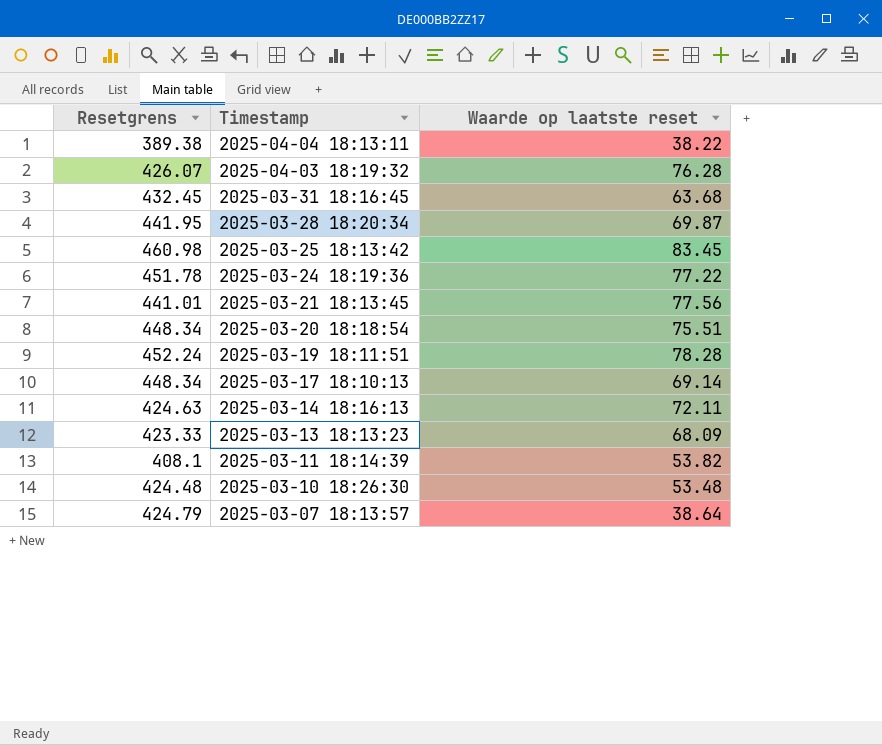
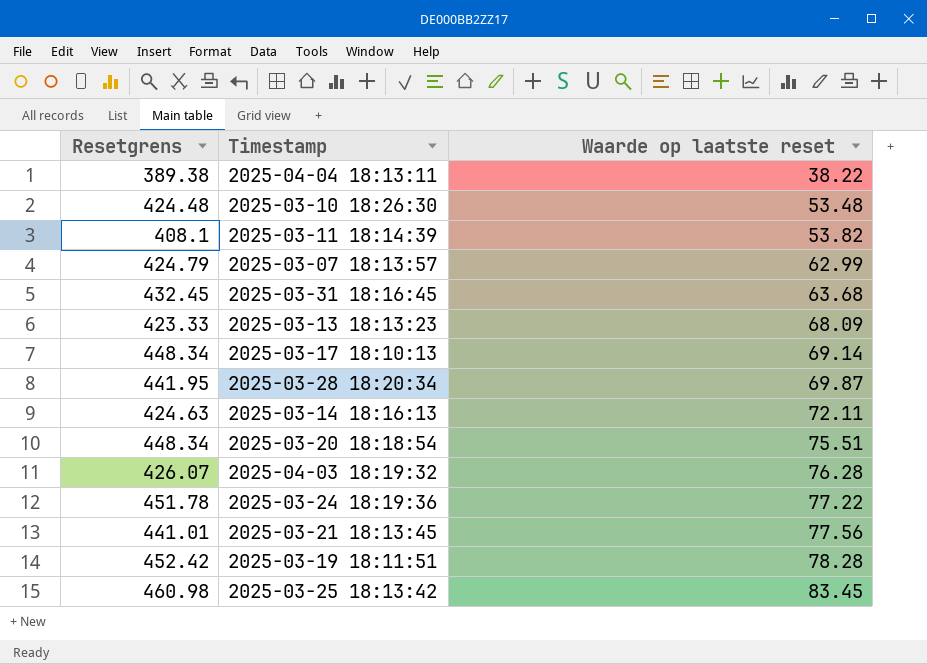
row order: Timestamp descending -> Waarde op laatste reset ascending
2025-03-07 18:13:57 | Waarde op laatste reset: 38.64 -> 62.99
2025-03-19 18:11:51 | Resetgrens: 452.24 -> 452.42

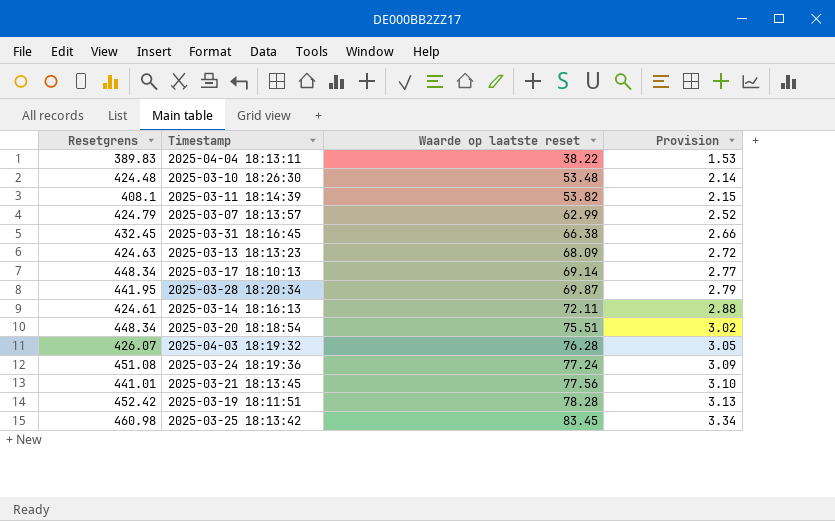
column Provision | formula: none -> [Waarde op laatste reset] * 0.04
2025-04-04 18:13:11 | Resetgrens: 389.38 -> 389.83
2025-03-31 18:16:45 | Waarde op laatste reset: 63.68 -> 66.38
2025-03-13 18:13:23 | Resetgrens: 423.33 -> 424.63
2025-03-14 18:16:13 | Resetgrens: 424.63 -> 424.61
2025-03-24 18:19:36 | Resetgrens: 451.78 -> 451.08
2025-03-24 18:19:36 | Waarde op laatste reset: 77.22 -> 77.24

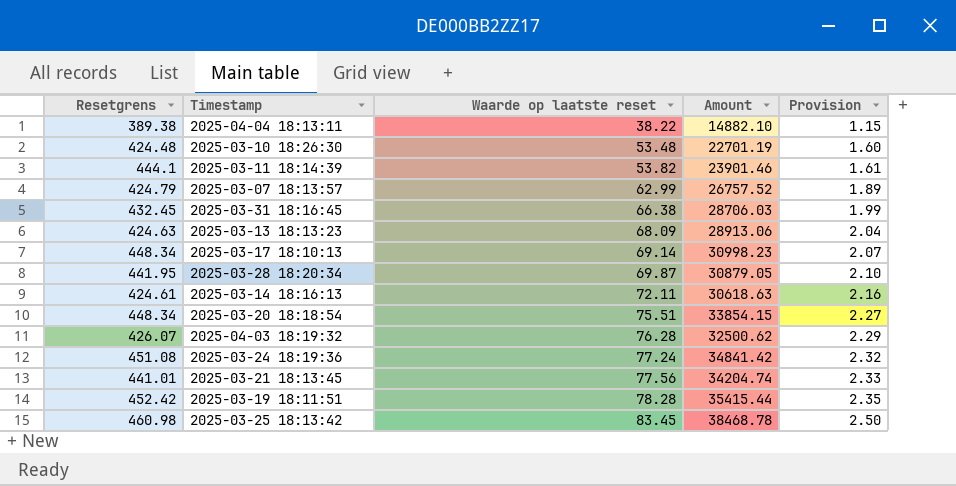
column Amount | formula: none -> [Resetgrens] * [Waarde op laatste reset]
column Provision | formula: [Waarde op laatste reset] * 0.04 -> [Waarde op laatste reset] * 0.03
2025-04-04 18:13:11 | Resetgrens: 389.83 -> 389.38
2025-03-11 18:14:39 | Resetgrens: 408.1 -> 444.1

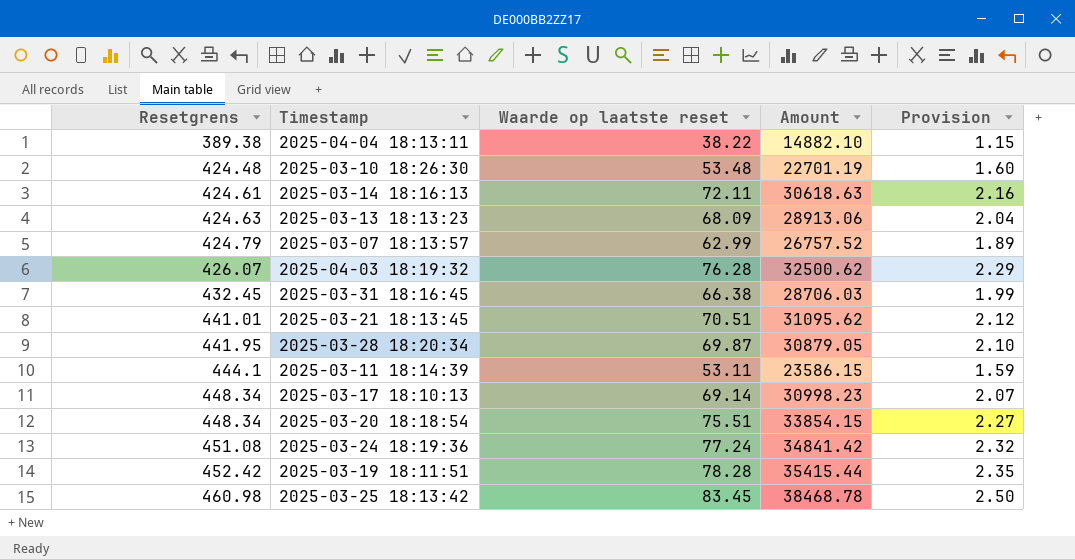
row order: Waarde op laatste reset ascending -> Resetgrens ascending
2025-03-21 18:13:45 | Waarde op laatste reset: 77.56 -> 70.51
2025-03-21 18:13:45 | Amount: 34204.74 -> 31095.62
2025-03-21 18:13:45 | Provision: 2.33 -> 2.12
2025-03-11 18:14:39 | Waarde op laatste reset: 53.82 -> 53.11
2025-03-11 18:14:39 | Amount: 23901.46 -> 23586.15
2025-03-11 18:14:39 | Provision: 1.61 -> 1.59

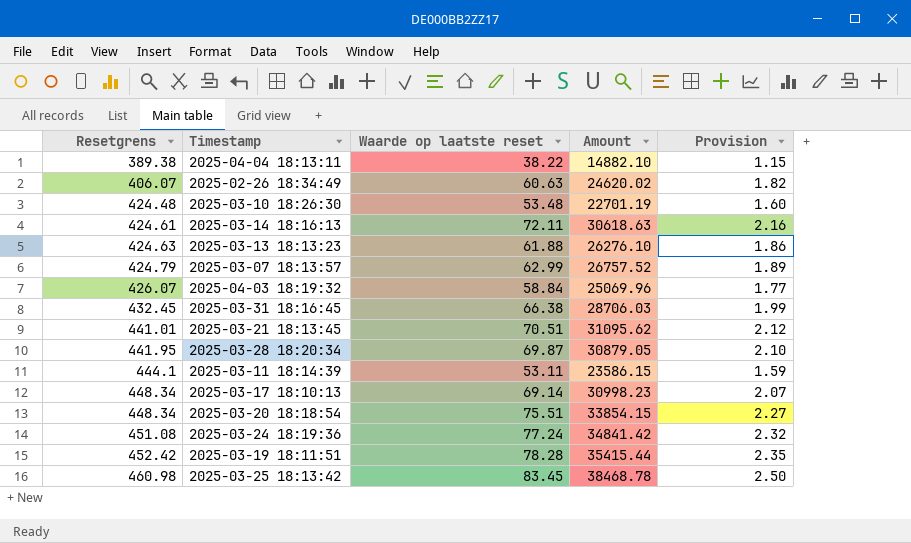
row 2025-02-26 18:34:49: none -> 406.07 | 60.63 | 24620.02 | 1.82
2025-03-13 18:13:23 | Waarde op laatste reset: 68.09 -> 61.88
2025-03-13 18:13:23 | Amount: 28913.06 -> 26276.10
2025-03-13 18:13:23 | Provision: 2.04 -> 1.86
2025-04-03 18:19:32 | Waarde op laatste reset: 76.28 -> 58.84
2025-04-03 18:19:32 | Amount: 32500.62 -> 25069.96
2025-04-03 18:19:32 | Provision: 2.29 -> 1.77

